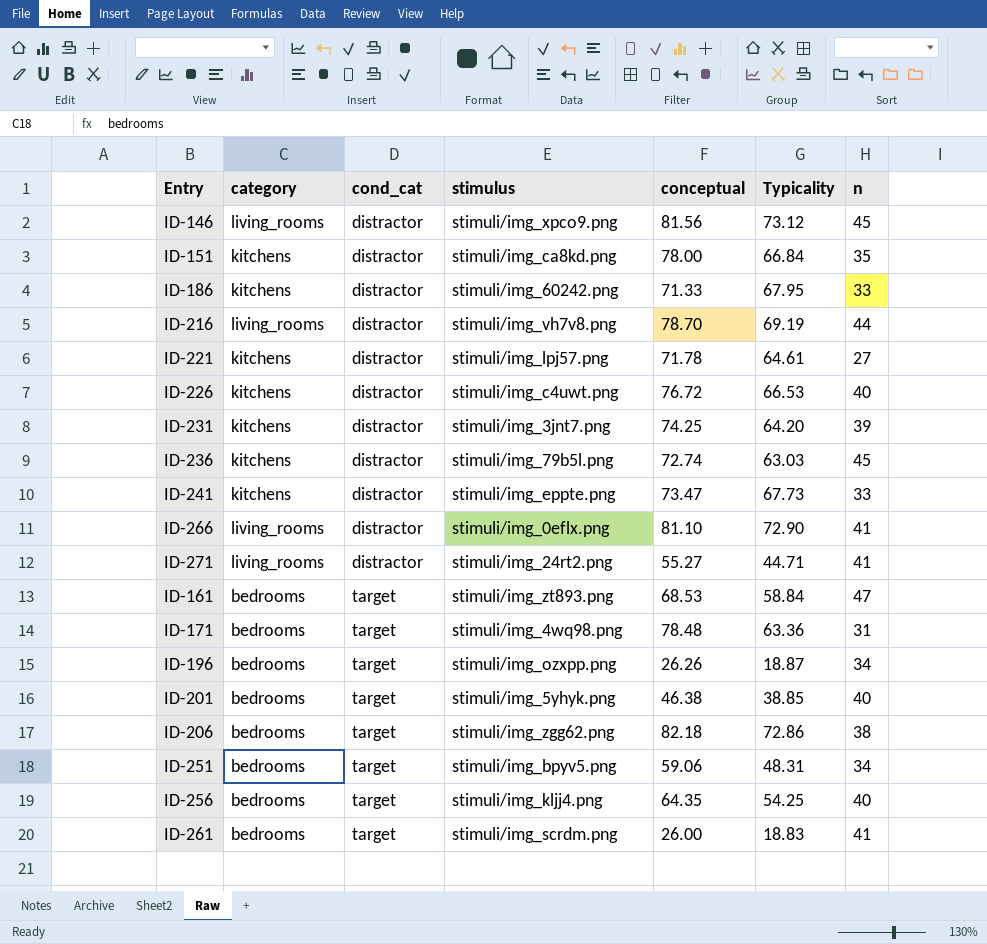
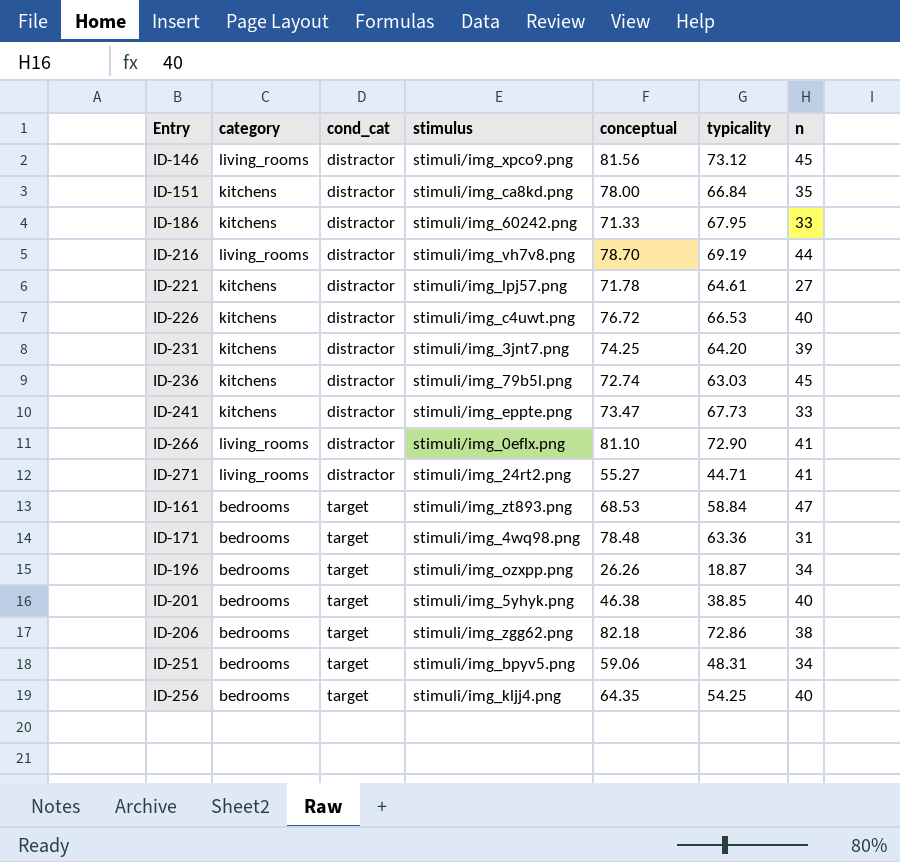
column name: Typicality -> typicality
row ID-261: bedrooms | target | stimuli/img_scrdm.png | 26.00 | 18.83 | 41 -> none

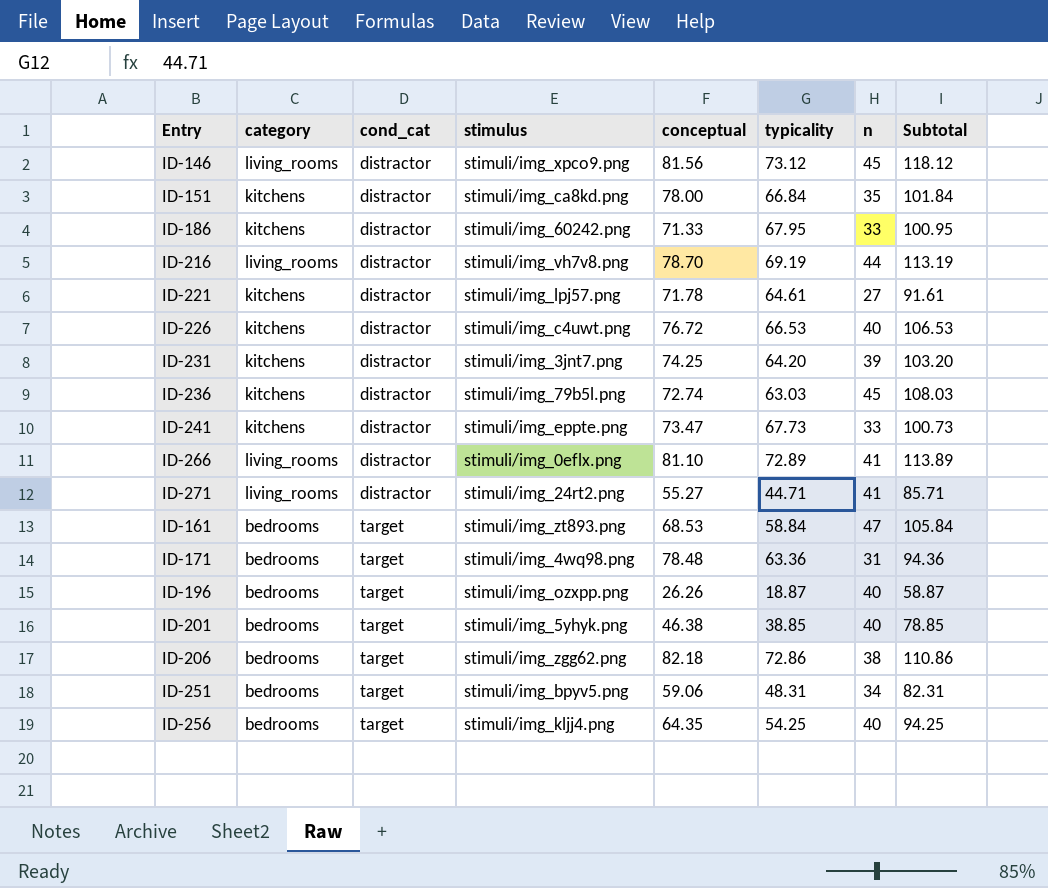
column Subtotal | formula: none -> [typicality] + [n]
ID-266 | typicality: 72.90 -> 72.89
ID-196 | n: 34 -> 40

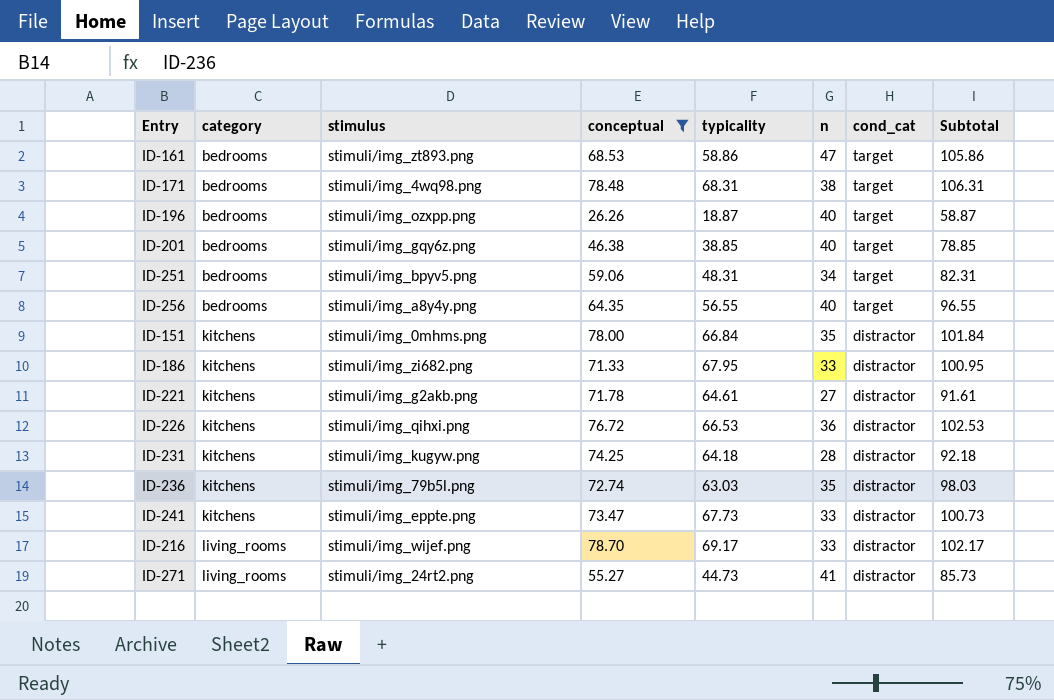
filter: none -> conceptual <= 78.70
row order: cond_cat ascending -> category ascending
column cond_cat | position: 3 -> 7
ID-161 | typicality: 58.84 -> 58.86
ID-161 | Subtotal: 105.84 -> 105.86
ID-171 | typicality: 63.36 -> 68.31
ID-171 | n: 31 -> 38
ID-171 | Subtotal: 94.36 -> 106.31
ID-201 | stimulus: stimuli/img_5yhyk.png -> stimuli/img_gqy6z.png
ID-256 | stimulus: stimuli/img_kljj4.png -> stimuli/img_a8y4y.png
ID-256 | typicality: 54.25 -> 56.55
ID-256 | Subtotal: 94.25 -> 96.55
ID-151 | stimulus: stimuli/img_ca8kd.png -> stimuli/img_0mhms.png
ID-186 | stimulus: stimuli/img_60242.png -> stimuli/img_zi682.png
ID-221 | stimulus: stimuli/img_lpj57.png -> stimuli/img_g2akb.png
ID-226 | stimulus: stimuli/img_c4uwt.png -> stimuli/img_qihxi.png
ID-226 | n: 40 -> 36
ID-226 | Subtotal: 106.53 -> 102.53
ID-231 | stimulus: stimuli/img_3jnt7.png -> stimuli/img_kugyw.png
ID-231 | typicality: 64.20 -> 64.18
ID-231 | n: 39 -> 28
ID-231 | Subtotal: 103.20 -> 92.18
ID-236 | n: 45 -> 35
ID-236 | Subtotal: 108.03 -> 98.03
ID-216 | stimulus: stimuli/img_vh7v8.png -> stimuli/img_wijef.png
ID-216 | typicality: 69.19 -> 69.17
ID-216 | n: 44 -> 33
ID-216 | Subtotal: 113.19 -> 102.17
ID-271 | typicality: 44.71 -> 44.73
ID-271 | Subtotal: 85.71 -> 85.73

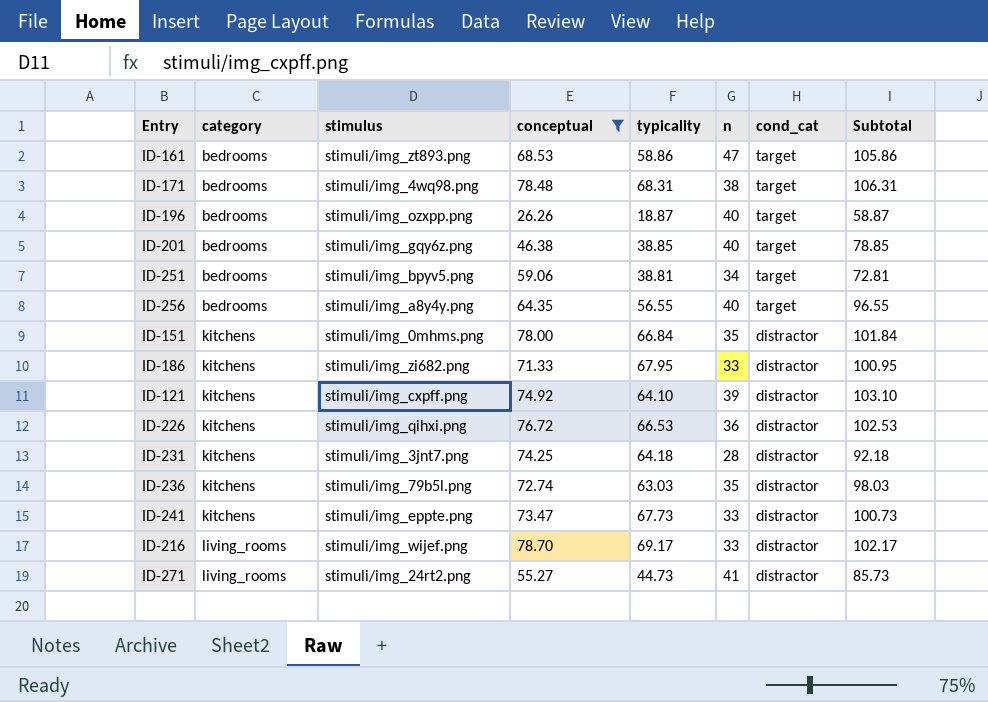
row ID-221: kitchens | stimuli/img_g2akb.png | 71.78 | 64.61 | 27 | distractor | 91.61 -> none
ID-251 | typicality: 48.31 -> 38.81
ID-251 | Subtotal: 82.31 -> 72.81
row ID-121: none -> kitchens | stimuli/img_cxpff.png | 74.92 | 64.10 | 39 | distractor | 103.10
ID-231 | stimulus: stimuli/img_kugyw.png -> stimuli/img_3jnt7.png

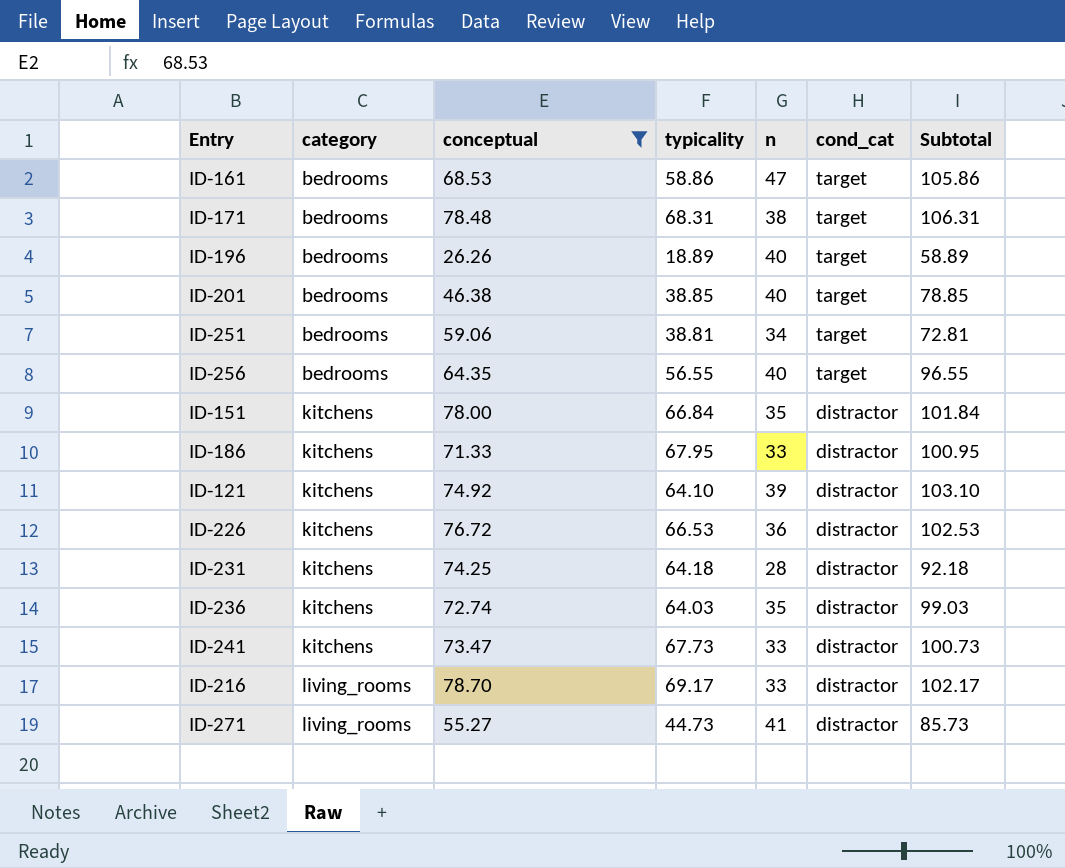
column stimulus | position: 3 -> none
ID-196 | typicality: 18.87 -> 18.89
ID-196 | Subtotal: 58.87 -> 58.89
ID-236 | typicality: 63.03 -> 64.03
ID-236 | Subtotal: 98.03 -> 99.03

